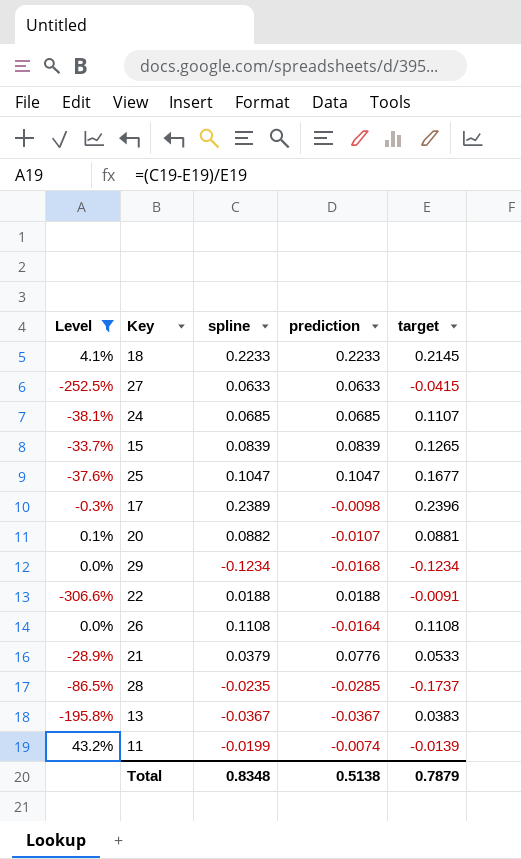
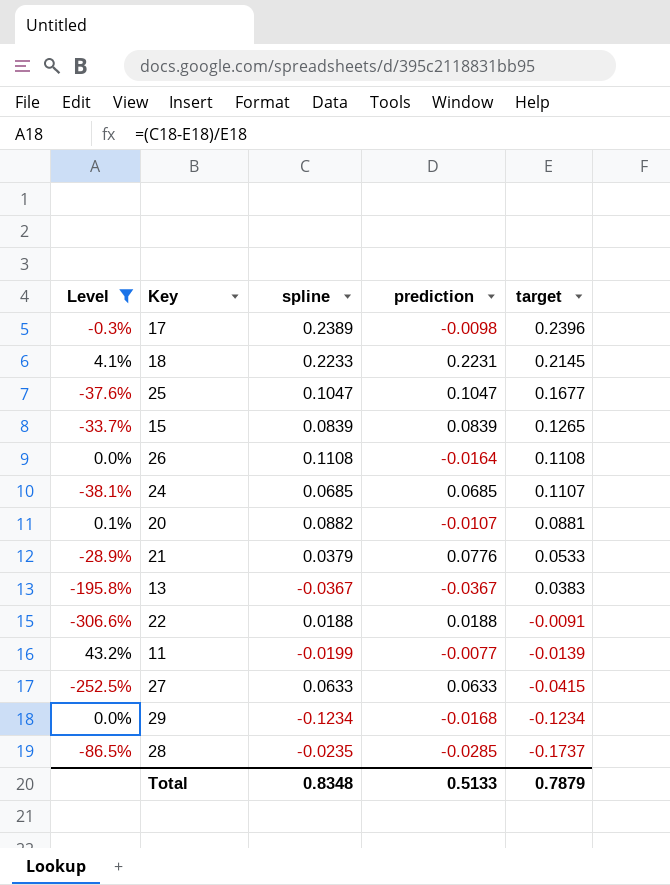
row order: none -> target descending
18 | prediction: 0.2233 -> 0.2231
11 | prediction: -0.0074 -> -0.0077
Total | prediction: 0.5138 -> 0.5133

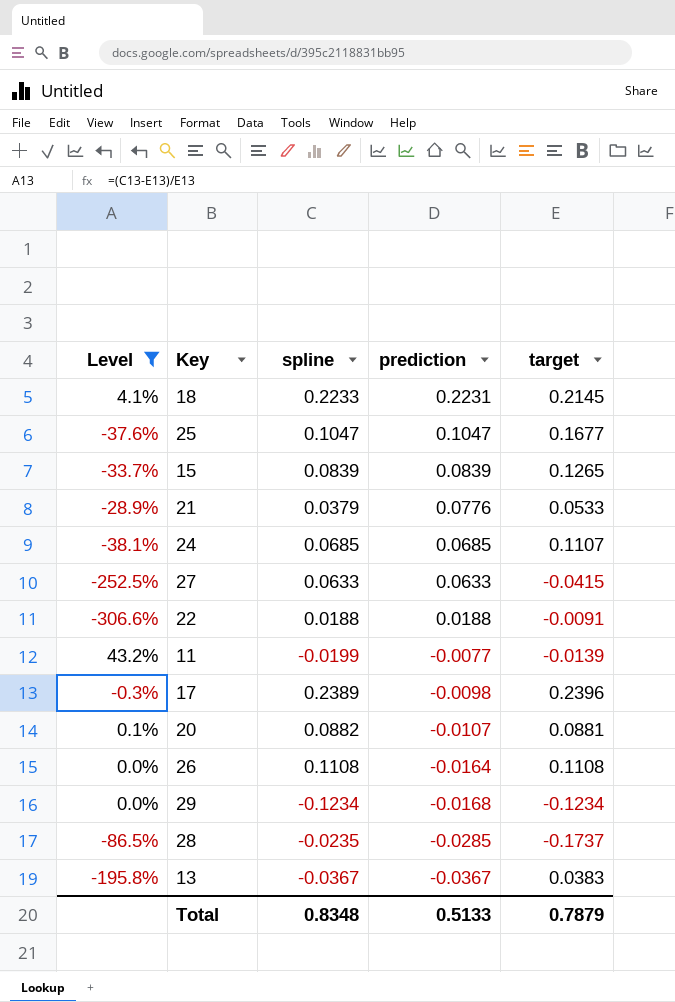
row order: target descending -> prediction descending

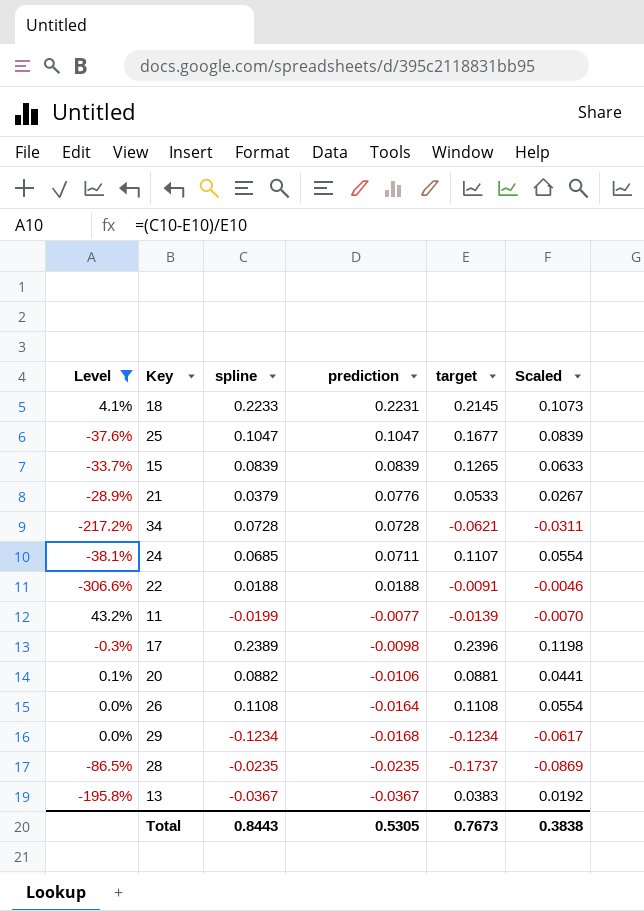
column Scaled | formula: none -> [target] * 0.5
row 27: -252.5% | 0.0633 | 0.0633 | -0.0415 -> none
row 34: none -> -217.2% | 0.0728 | 0.0728 | -0.0621 | -0.0311
24 | prediction: 0.0685 -> 0.0711
20 | prediction: -0.0107 -> -0.0106
28 | prediction: -0.0285 -> -0.0235
Total | spline: 0.8348 -> 0.8443
Total | prediction: 0.5133 -> 0.5305
Total | target: 0.7879 -> 0.7673

